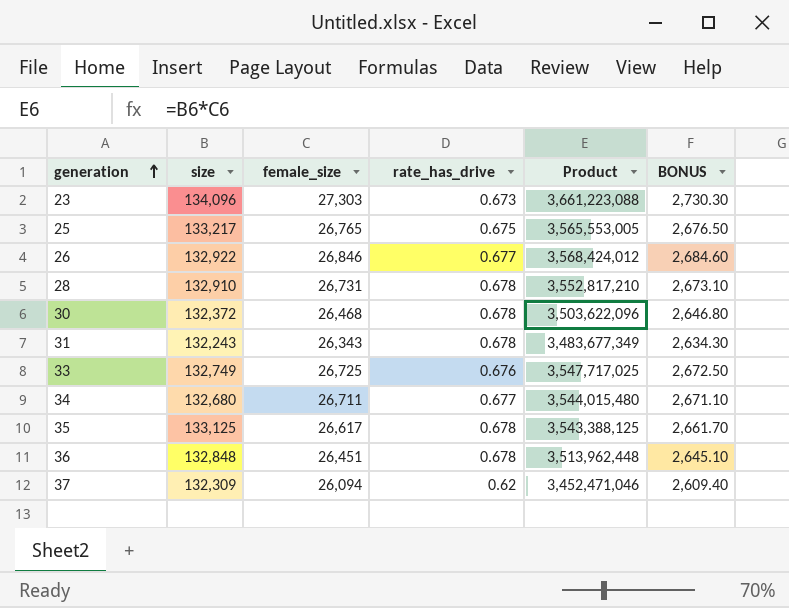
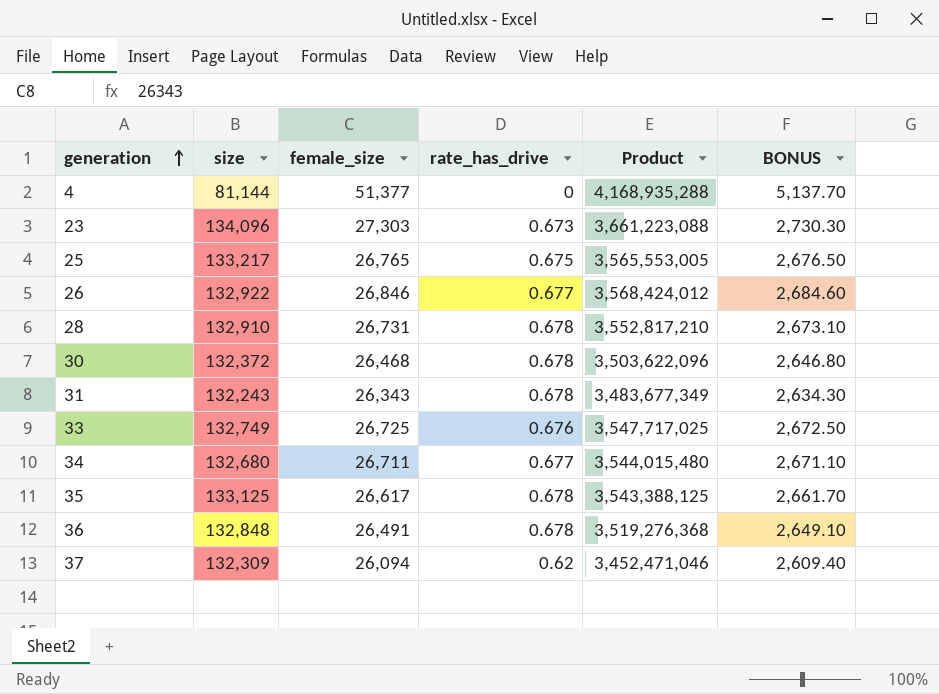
row 4: none -> 81,144 | 51,377 | 0 | 4,168,935,288 | 5,137.70
36 | female_size: 26,451 -> 26,491
36 | Product: 3,513,962,448 -> 3,519,276,368
36 | BONUS: 2,645.10 -> 2,649.10

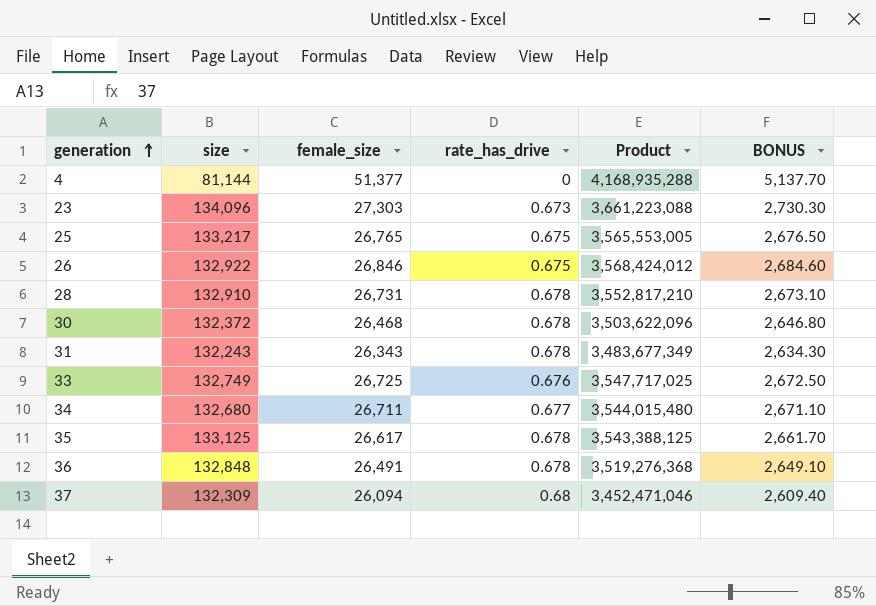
26 | rate_has_drive: 0.677 -> 0.675
37 | rate_has_drive: 0.62 -> 0.68

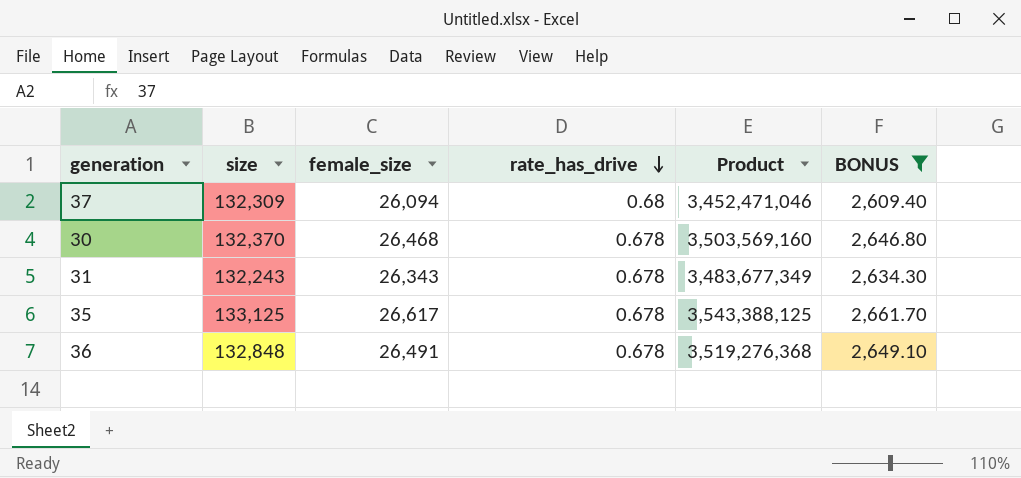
filter: none -> BONUS <= 2,661.70
row order: generation ascending -> rate_has_drive descending
30 | size: 132,372 -> 132,370
30 | Product: 3,503,622,096 -> 3,503,569,160

